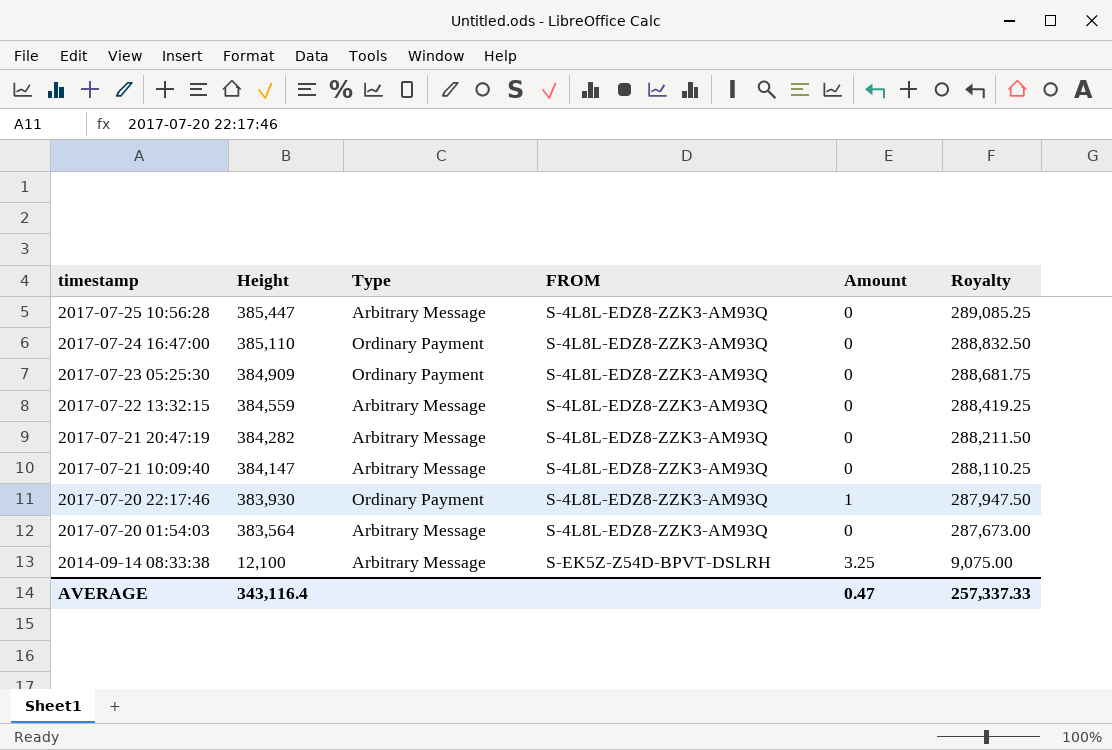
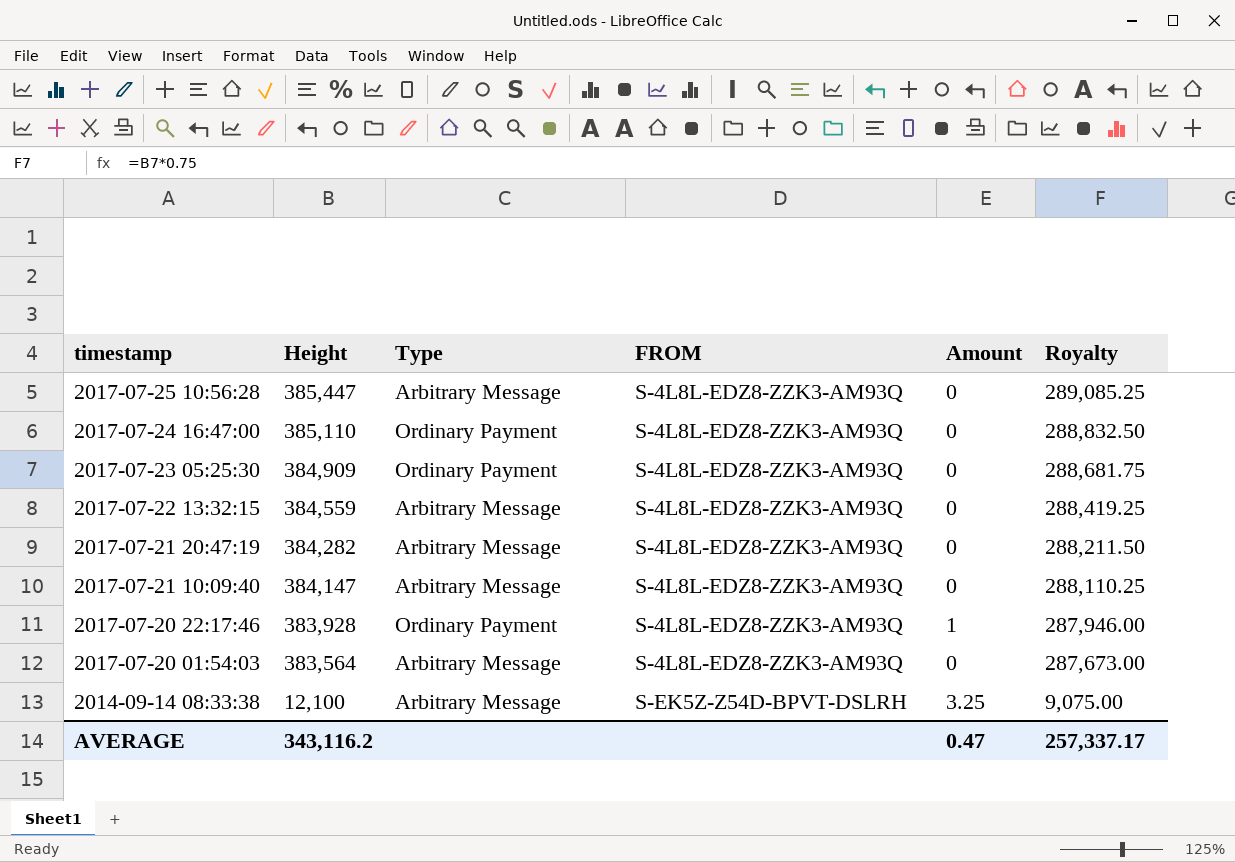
2017-07-20 22:17:46 | Height: 383,930 -> 383,928
2017-07-20 22:17:46 | Royalty: 287,947.50 -> 287,946.00
AVERAGE | Height: 343,116.4 -> 343,116.2
AVERAGE | Royalty: 257,337.33 -> 257,337.17

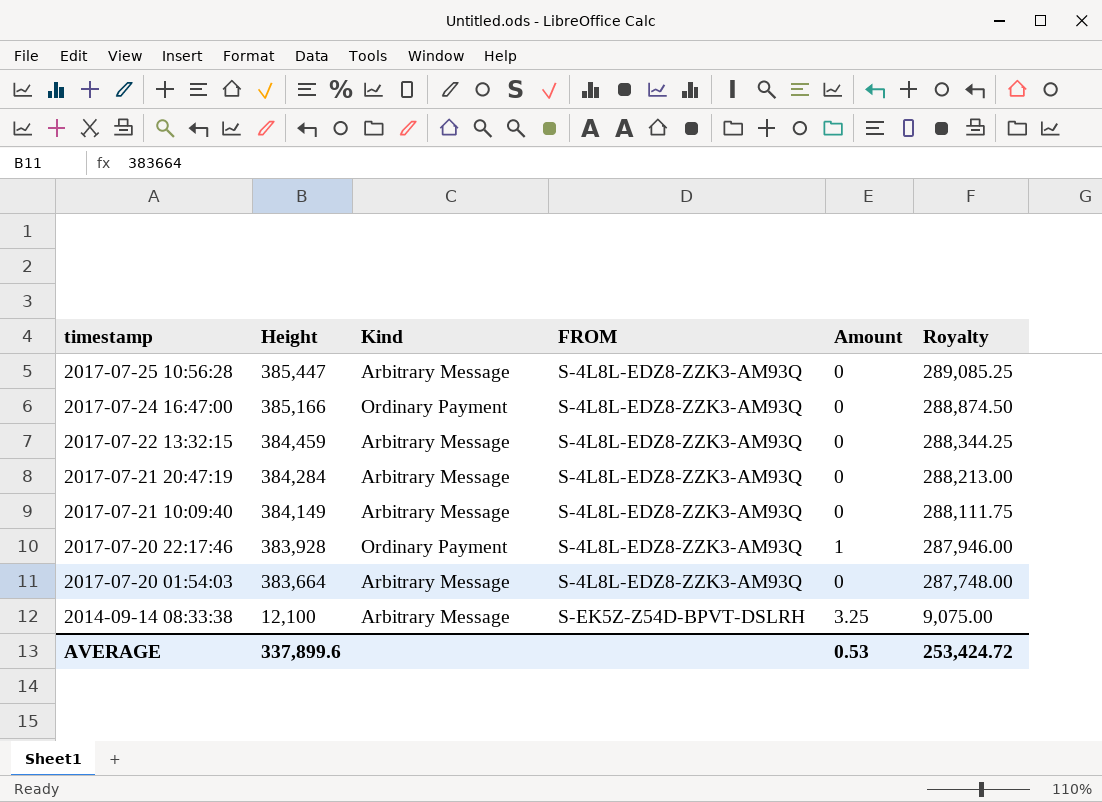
column name: Type -> Kind
row 2017-07-23 05:25:30: 384,909 | Ordinary Payment | S-4L8L-EDZ8-ZZK3-AM93Q | 0 | 288,681.75 -> none
2017-07-24 16:47:00 | Height: 385,110 -> 385,166
2017-07-24 16:47:00 | Royalty: 288,832.50 -> 288,874.50
2017-07-22 13:32:15 | Height: 384,559 -> 384,459
2017-07-22 13:32:15 | Royalty: 288,419.25 -> 288,344.25
2017-07-21 20:47:19 | Height: 384,282 -> 384,284
2017-07-21 20:47:19 | Royalty: 288,211.50 -> 288,213.00
2017-07-21 10:09:40 | Height: 384,147 -> 384,149
2017-07-21 10:09:40 | Royalty: 288,110.25 -> 288,111.75
2017-07-20 01:54:03 | Height: 383,564 -> 383,664
2017-07-20 01:54:03 | Royalty: 287,673.00 -> 287,748.00
AVERAGE | Height: 343,116.2 -> 337,899.6
AVERAGE | Amount: 0.47 -> 0.53
AVERAGE | Royalty: 257,337.17 -> 253,424.72

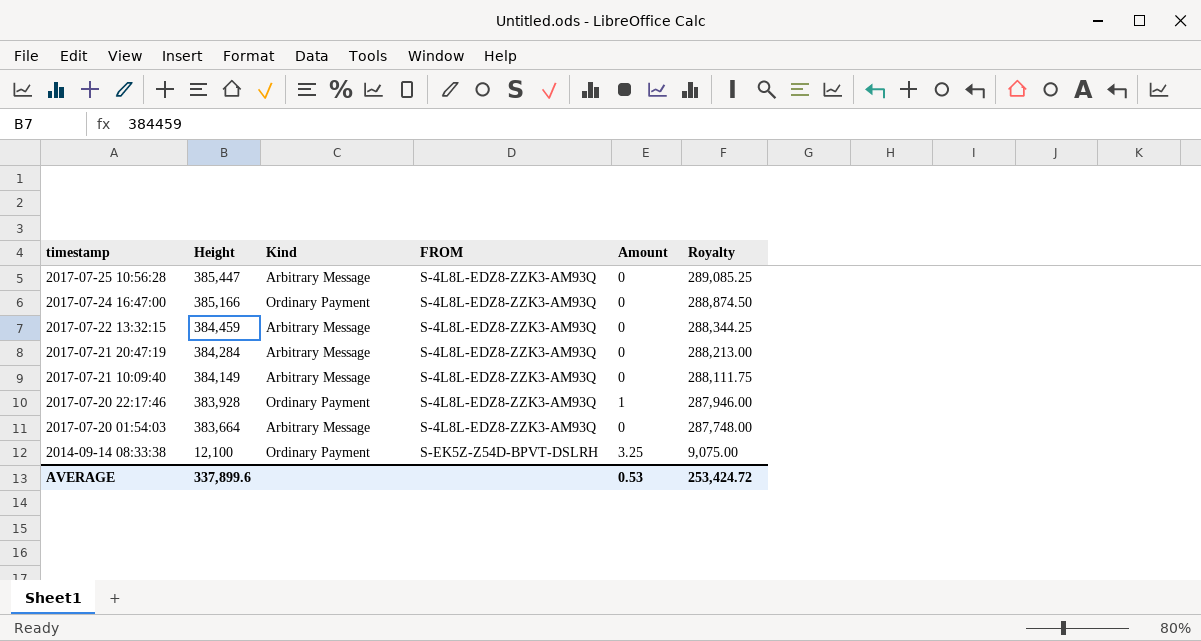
2014-09-14 08:33:38 | Kind: Arbitrary Message -> Ordinary Payment

